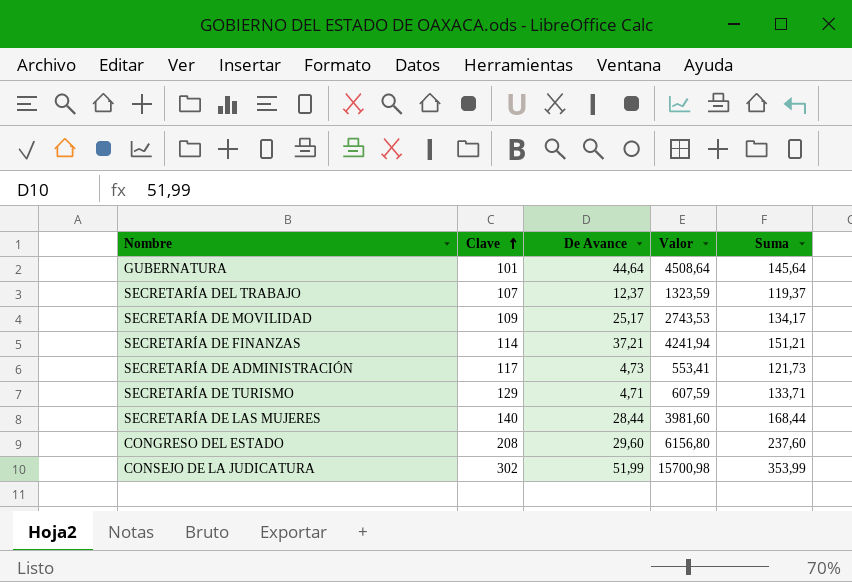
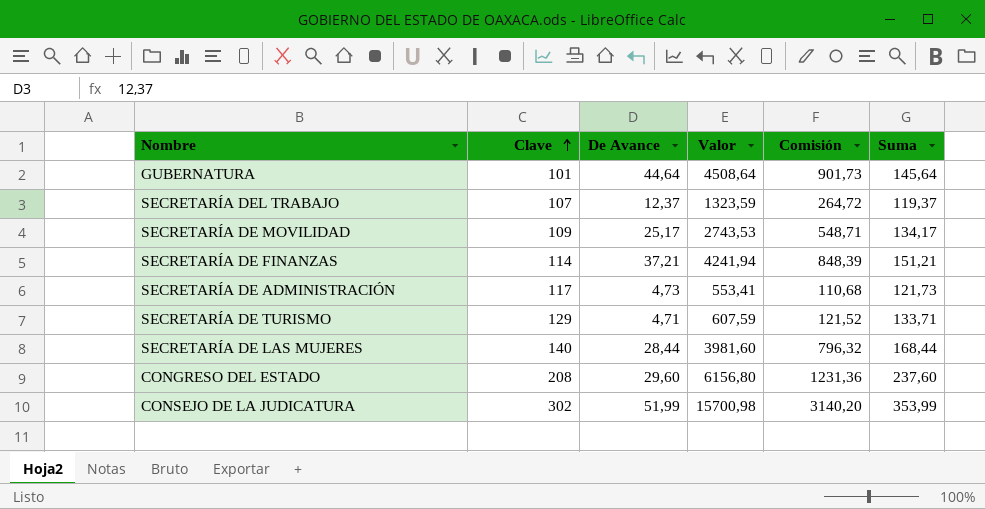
column Comisión | formula: none -> [Valor] * 0,2

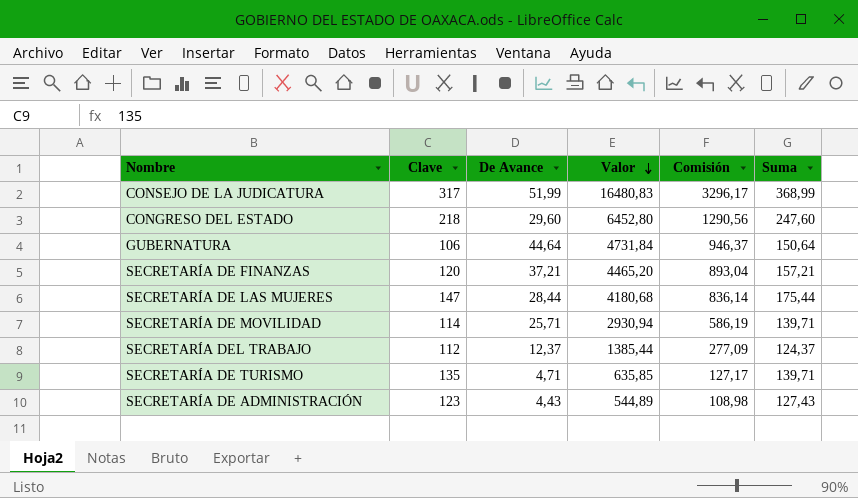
row order: Clave ascending -> Valor descending
CONSEJO DE LA JUDICATURA | Clave: 302 -> 317
CONSEJO DE LA JUDICATURA | Valor: 15700,98 -> 16480,83
CONSEJO DE LA JUDICATURA | Comisión: 3140,20 -> 3296,17
CONSEJO DE LA JUDICATURA | Suma: 353,99 -> 368,99
CONGRESO DEL ESTADO | Clave: 208 -> 218
CONGRESO DEL ESTADO | Valor: 6156,80 -> 6452,80
CONGRESO DEL ESTADO | Comisión: 1231,36 -> 1290,56
CONGRESO DEL ESTADO | Suma: 237,60 -> 247,60
GUBERNATURA | Clave: 101 -> 106
GUBERNATURA | Valor: 4508,64 -> 4731,84
GUBERNATURA | Comisión: 901,73 -> 946,37
GUBERNATURA | Suma: 145,64 -> 150,64
SECRETARÍA DE FINANZAS | Clave: 114 -> 120
SECRETARÍA DE FINANZAS | Valor: 4241,94 -> 4465,20
SECRETARÍA DE FINANZAS | Comisión: 848,39 -> 893,04
SECRETARÍA DE FINANZAS | Suma: 151,21 -> 157,21
SECRETARÍA DE LAS MUJERES | Clave: 140 -> 147
SECRETARÍA DE LAS MUJERES | Valor: 3981,60 -> 4180,68
SECRETARÍA DE LAS MUJERES | Comisión: 796,32 -> 836,14
SECRETARÍA DE LAS MUJERES | Suma: 168,44 -> 175,44
SECRETARÍA DE MOVILIDAD | Clave: 109 -> 114
SECRETARÍA DE MOVILIDAD | De Avance: 25,17 -> 25,71
SECRETARÍA DE MOVILIDAD | Valor: 2743,53 -> 2930,94
SECRETARÍA DE MOVILIDAD | Comisión: 548,71 -> 586,19
SECRETARÍA DE MOVILIDAD | Suma: 134,17 -> 139,71
SECRETARÍA DEL TRABAJO | Clave: 107 -> 112
SECRETARÍA DEL TRABAJO | Valor: 1323,59 -> 1385,44
SECRETARÍA DEL TRABAJO | Comisión: 264,72 -> 277,09
SECRETARÍA DEL TRABAJO | Suma: 119,37 -> 124,37
SECRETARÍA DE TURISMO | Clave: 129 -> 135
SECRETARÍA DE TURISMO | Valor: 607,59 -> 635,85
SECRETARÍA DE TURISMO | Comisión: 121,52 -> 127,17
SECRETARÍA DE TURISMO | Suma: 133,71 -> 139,71
SECRETARÍA DE ADMINISTRACIÓN | Clave: 117 -> 123
SECRETARÍA DE ADMINISTRACIÓN | De Avance: 4,73 -> 4,43
SECRETARÍA DE ADMINISTRACIÓN | Valor: 553,41 -> 544,89
SECRETARÍA DE ADMINISTRACIÓN | Comisión: 110,68 -> 108,98
SECRETARÍA DE ADMINISTRACIÓN | Suma: 121,73 -> 127,43

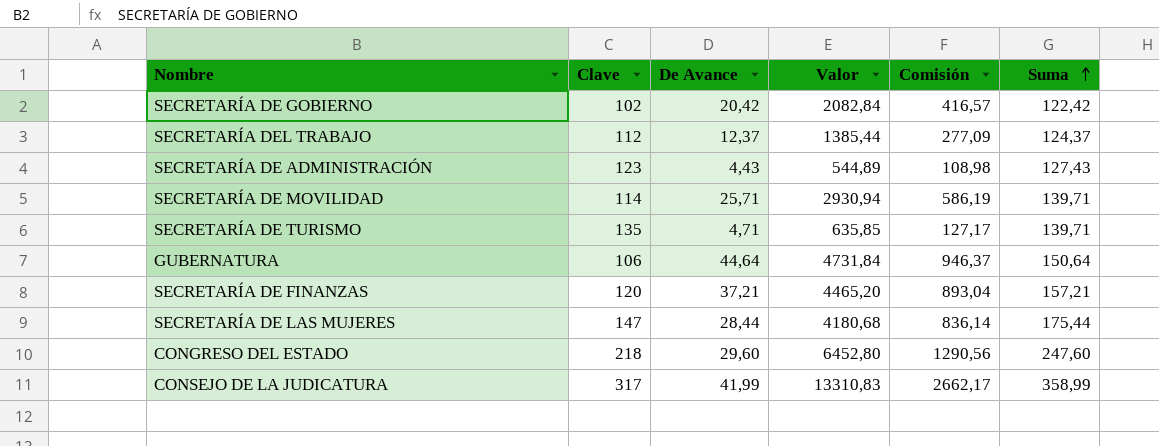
row order: Valor descending -> Suma ascending
row SECRETARÍA DE GOBIERNO: none -> 102 | 20,42 | 2082,84 | 416,57 | 122,42
CONSEJO DE LA JUDICATURA | De Avance: 51,99 -> 41,99
CONSEJO DE LA JUDICATURA | Valor: 16480,83 -> 13310,83
CONSEJO DE LA JUDICATURA | Comisión: 3296,17 -> 2662,17
CONSEJO DE LA JUDICATURA | Suma: 368,99 -> 358,99

